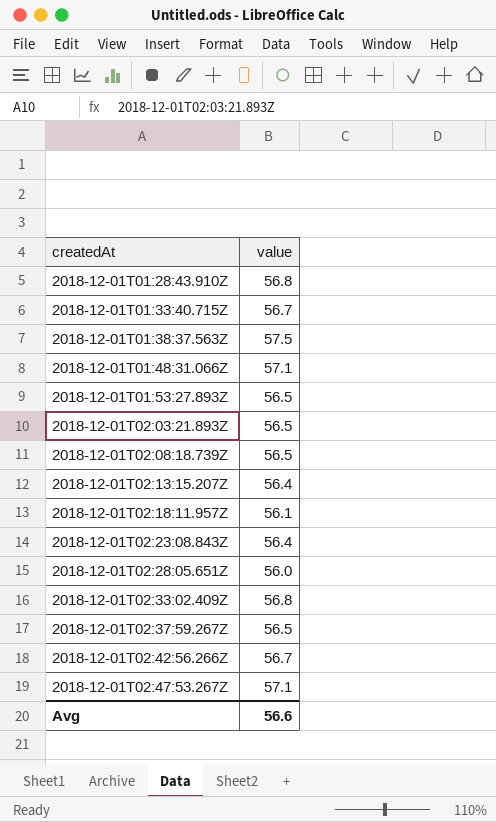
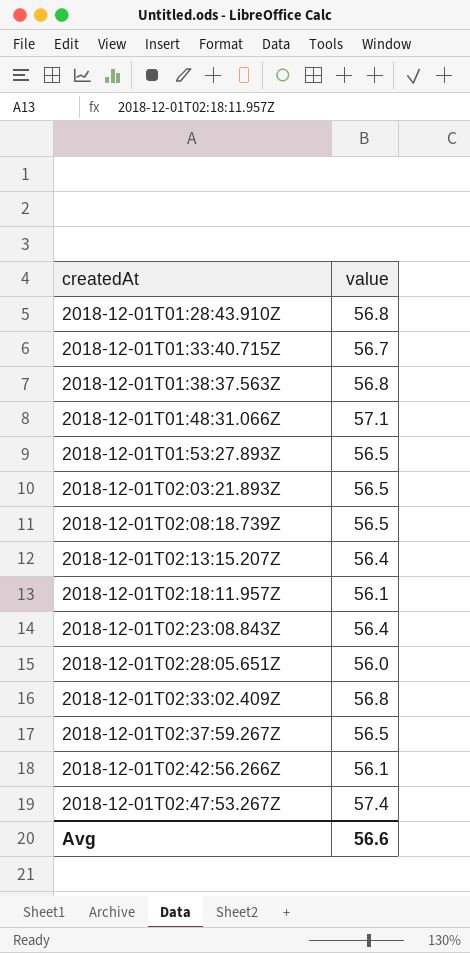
2018-12-01T01:38:37.563Z | value: 57.5 -> 56.8
2018-12-01T02:42:56.266Z | value: 56.7 -> 56.1
2018-12-01T02:47:53.267Z | value: 57.1 -> 57.4

